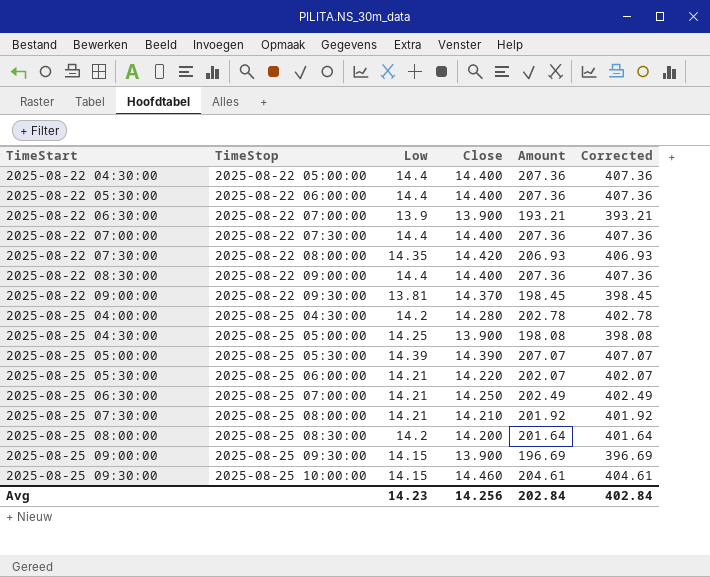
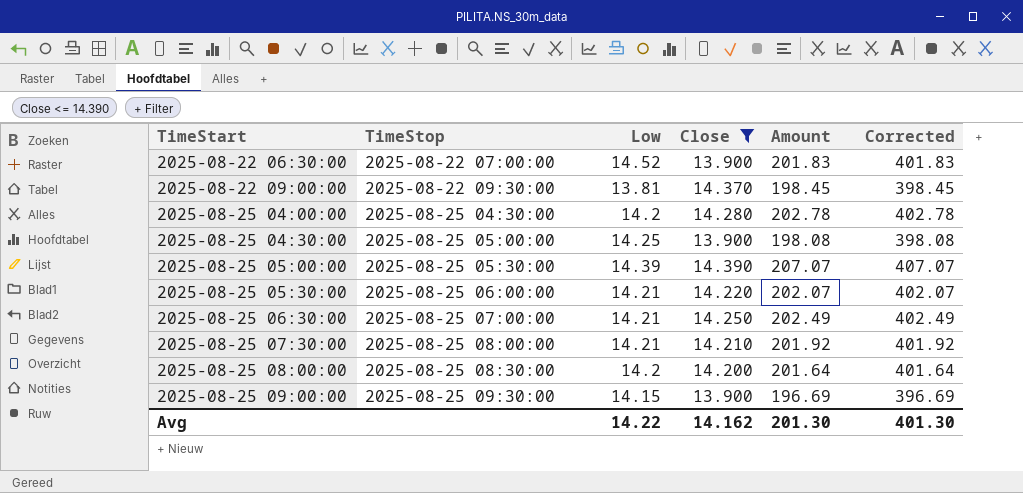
filter: none -> Close <= 14.390
2025-08-22 06:30:00 | Low: 13.9 -> 14.52
2025-08-22 06:30:00 | Amount: 193.21 -> 201.83
2025-08-22 06:30:00 | Corrected: 393.21 -> 401.83
Avg | Low: 14.23 -> 14.22
Avg | Close: 14.256 -> 14.162
Avg | Amount: 202.84 -> 201.30
Avg | Corrected: 402.84 -> 401.30

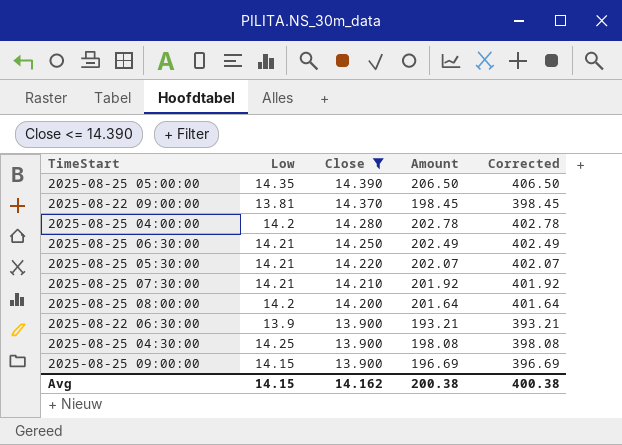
row order: TimeStart ascending -> Close descending
column TimeStop | position: 2 -> none
2025-08-25 05:00:00 | Low: 14.39 -> 14.35
2025-08-25 05:00:00 | Amount: 207.07 -> 206.50
2025-08-25 05:00:00 | Corrected: 407.07 -> 406.50
2025-08-22 06:30:00 | Low: 14.52 -> 13.9
2025-08-22 06:30:00 | Amount: 201.83 -> 193.21
2025-08-22 06:30:00 | Corrected: 401.83 -> 393.21
Avg | Low: 14.22 -> 14.15
Avg | Amount: 201.30 -> 200.38
Avg | Corrected: 401.30 -> 400.38

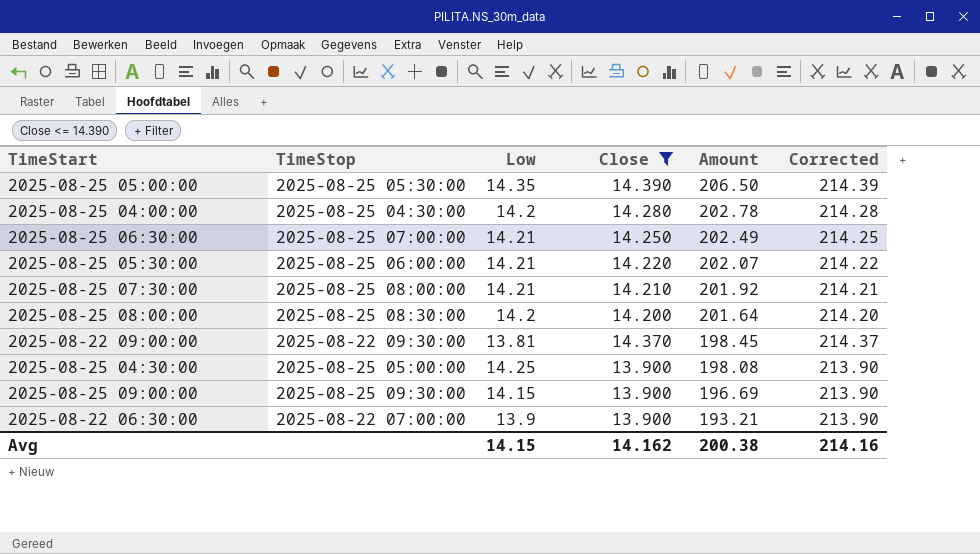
row order: Close descending -> Amount descending
column TimeStop | position: none -> 2
column Corrected | formula: [Amount] + 200 -> [Close] + 200
Avg | Corrected: 400.38 -> 214.16

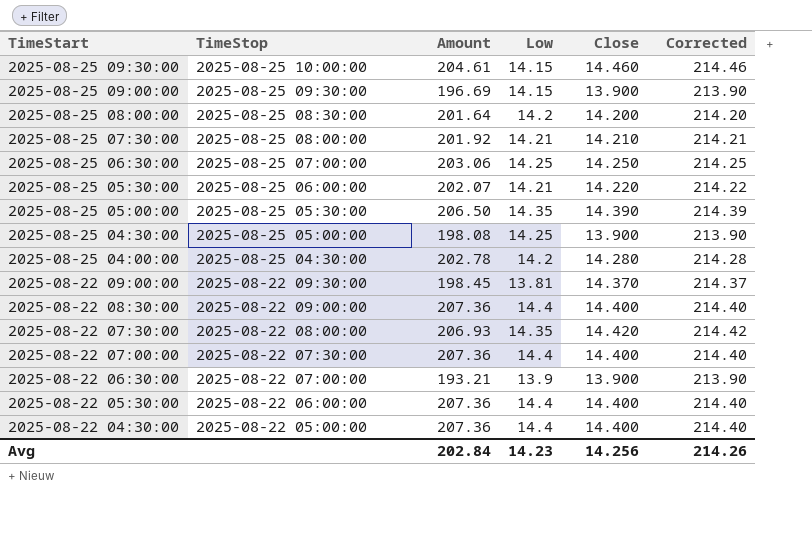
filter: Close <= 14.390 -> none
row order: Amount descending -> TimeStart descending
column Amount | position: 5 -> 3
2025-08-25 06:30:00 | Amount: 202.49 -> 203.06
2025-08-25 06:30:00 | Low: 14.21 -> 14.25
Avg | Amount: 200.38 -> 202.84
Avg | Low: 14.15 -> 14.23
Avg | Close: 14.162 -> 14.256
Avg | Corrected: 214.16 -> 214.26

